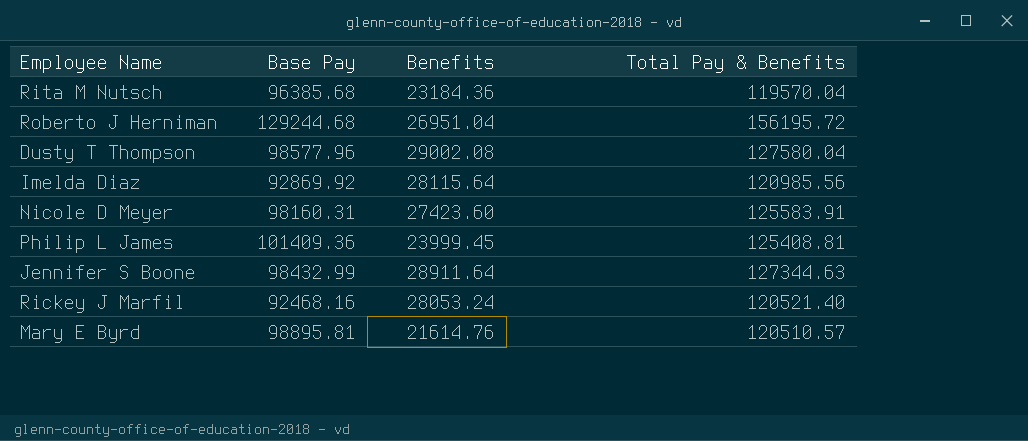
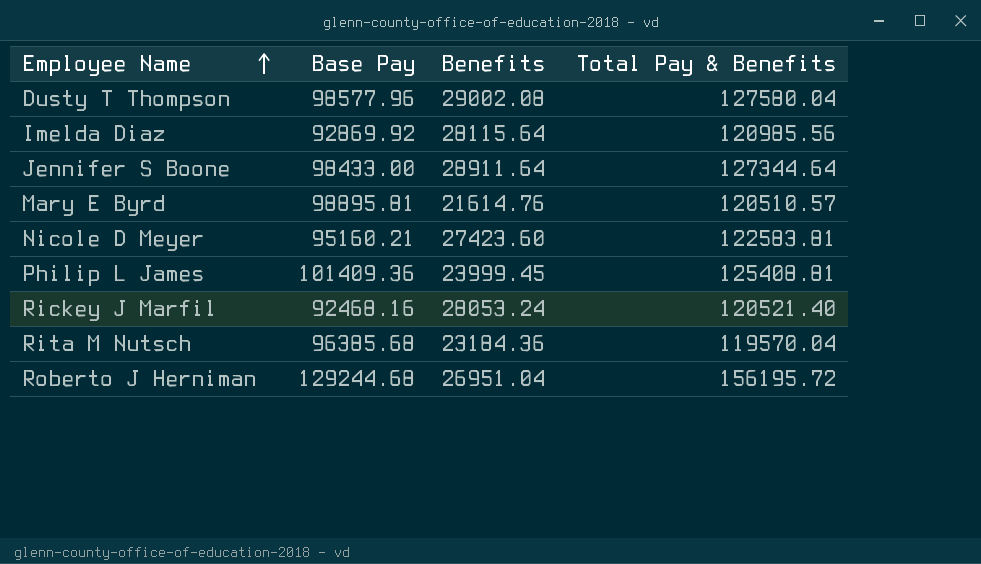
row order: none -> Employee Name ascending
Jennifer S Boone | Base Pay: 98432.99 -> 98433.00
Jennifer S Boone | Total Pay & Benefits: 127344.63 -> 127344.64
Nicole D Meyer | Base Pay: 98160.31 -> 95160.21
Nicole D Meyer | Total Pay & Benefits: 125583.91 -> 122583.81

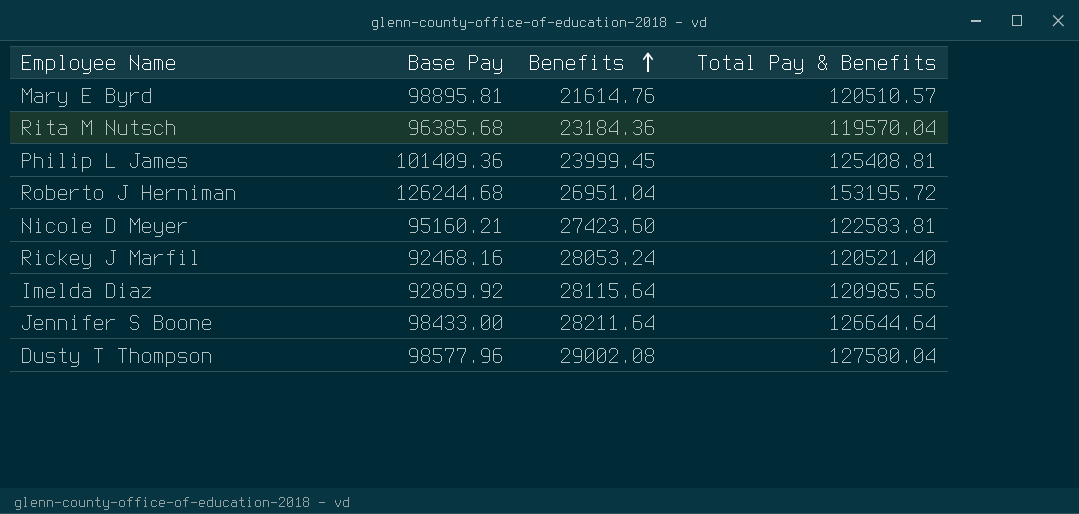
row order: Employee Name ascending -> Benefits ascending
Roberto J Herniman | Base Pay: 129244.68 -> 126244.68
Roberto J Herniman | Total Pay & Benefits: 156195.72 -> 153195.72
Jennifer S Boone | Benefits: 28911.64 -> 28211.64
Jennifer S Boone | Total Pay & Benefits: 127344.64 -> 126644.64

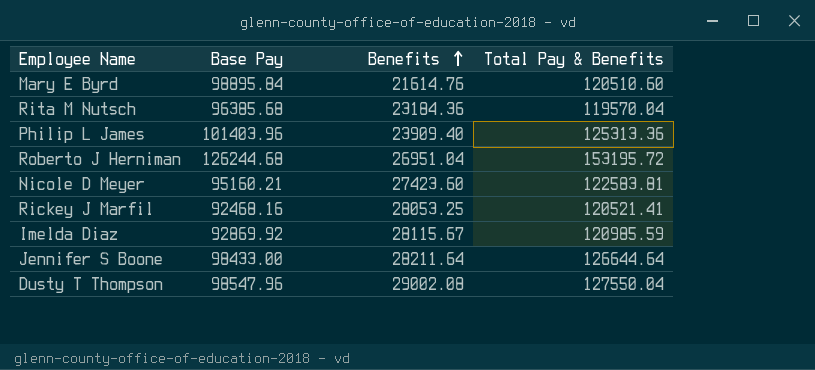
Mary E Byrd | Base Pay: 98895.81 -> 98895.84
Mary E Byrd | Total Pay & Benefits: 120510.57 -> 120510.60
Philip L James | Base Pay: 101409.36 -> 101403.96
Philip L James | Benefits: 23999.45 -> 23909.40
Philip L James | Total Pay & Benefits: 125408.81 -> 125313.36
Rickey J Marfil | Benefits: 28053.24 -> 28053.25
Rickey J Marfil | Total Pay & Benefits: 120521.40 -> 120521.41
Imelda Diaz | Benefits: 28115.64 -> 28115.67
Imelda Diaz | Total Pay & Benefits: 120985.56 -> 120985.59
Dusty T Thompson | Base Pay: 98577.96 -> 98547.96
Dusty T Thompson | Total Pay & Benefits: 127580.04 -> 127550.04

